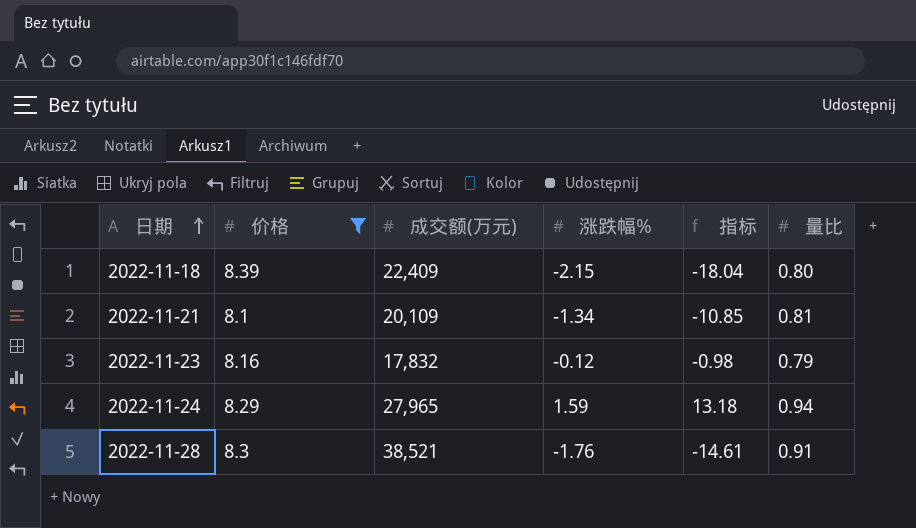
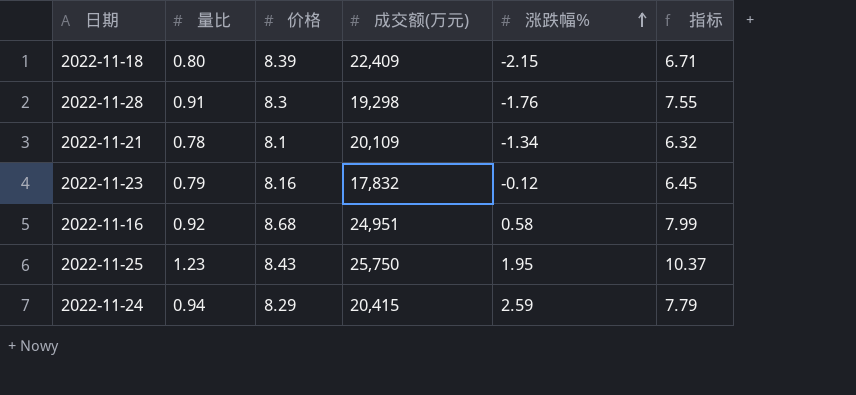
filter: 价格 <= 8.39 -> none
row order: 日期 ascending -> 涨跌幅% ascending
column 量比 | position: 6 -> 2
column 指标 | formula: [价格] * [涨跌幅%] -> [量比] * [价格]
2022-11-28 | 成交额(万元): 38,521 -> 19,298
2022-11-21 | 量比: 0.81 -> 0.78
2022-11-24 | 成交额(万元): 27,965 -> 20,415
2022-11-24 | 涨跌幅%: 1.59 -> 2.59

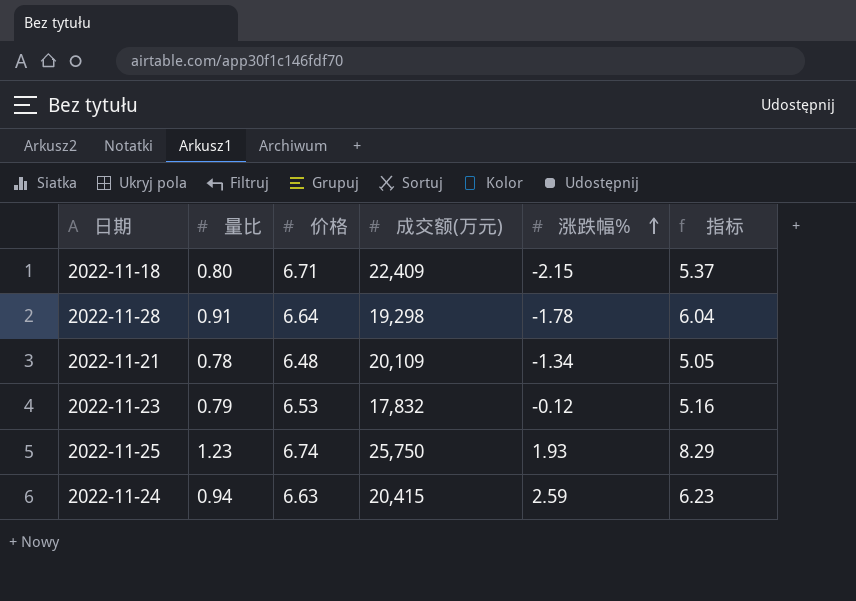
row 2022-11-16: 0.92 | 8.68 | 24,951 | 0.58 | 7.99 -> none
2022-11-18 | 价格: 8.39 -> 6.71
2022-11-18 | 指标: 6.71 -> 5.37
2022-11-28 | 价格: 8.3 -> 6.64
2022-11-28 | 涨跌幅%: -1.76 -> -1.78
2022-11-28 | 指标: 7.55 -> 6.04
2022-11-21 | 价格: 8.1 -> 6.48
2022-11-21 | 指标: 6.32 -> 5.05
2022-11-23 | 价格: 8.16 -> 6.53
2022-11-23 | 指标: 6.45 -> 5.16
2022-11-25 | 价格: 8.43 -> 6.74
2022-11-25 | 涨跌幅%: 1.95 -> 1.93
2022-11-25 | 指标: 10.37 -> 8.29
2022-11-24 | 价格: 8.29 -> 6.63
2022-11-24 | 指标: 7.79 -> 6.23

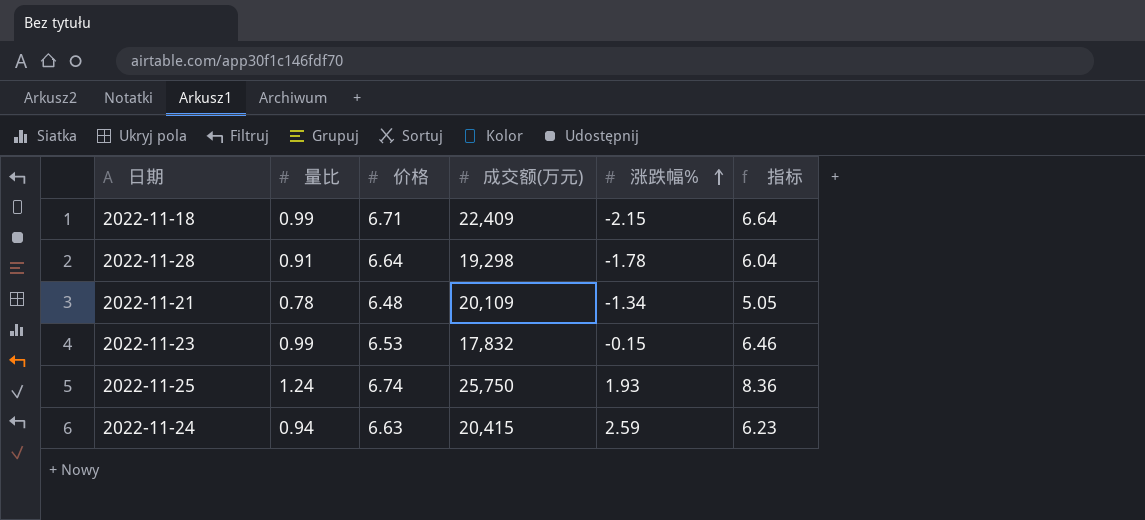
2022-11-18 | 量比: 0.80 -> 0.99
2022-11-18 | 指标: 5.37 -> 6.64
2022-11-23 | 量比: 0.79 -> 0.99
2022-11-23 | 涨跌幅%: -0.12 -> -0.15
2022-11-23 | 指标: 5.16 -> 6.46
2022-11-25 | 量比: 1.23 -> 1.24
2022-11-25 | 指标: 8.29 -> 8.36

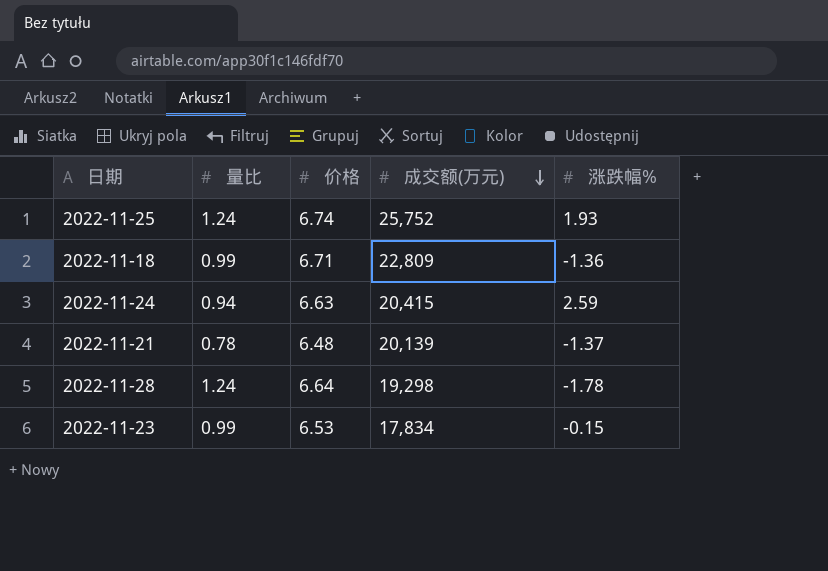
row order: 涨跌幅% ascending -> 成交额(万元) descending
column 指标 | formula: [量比] * [价格] -> none
2022-11-25 | 成交额(万元): 25,750 -> 25,752
2022-11-18 | 成交额(万元): 22,409 -> 22,809
2022-11-18 | 涨跌幅%: -2.15 -> -1.36
2022-11-21 | 成交额(万元): 20,109 -> 20,139
2022-11-21 | 涨跌幅%: -1.34 -> -1.37
2022-11-28 | 量比: 0.91 -> 1.24
2022-11-23 | 成交额(万元): 17,832 -> 17,834

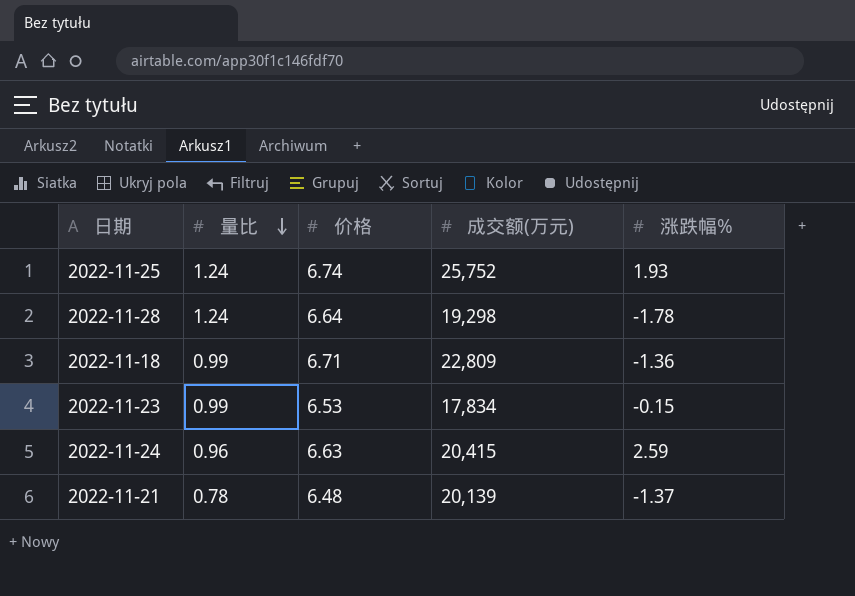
row order: 成交额(万元) descending -> 量比 descending
2022-11-24 | 量比: 0.94 -> 0.96

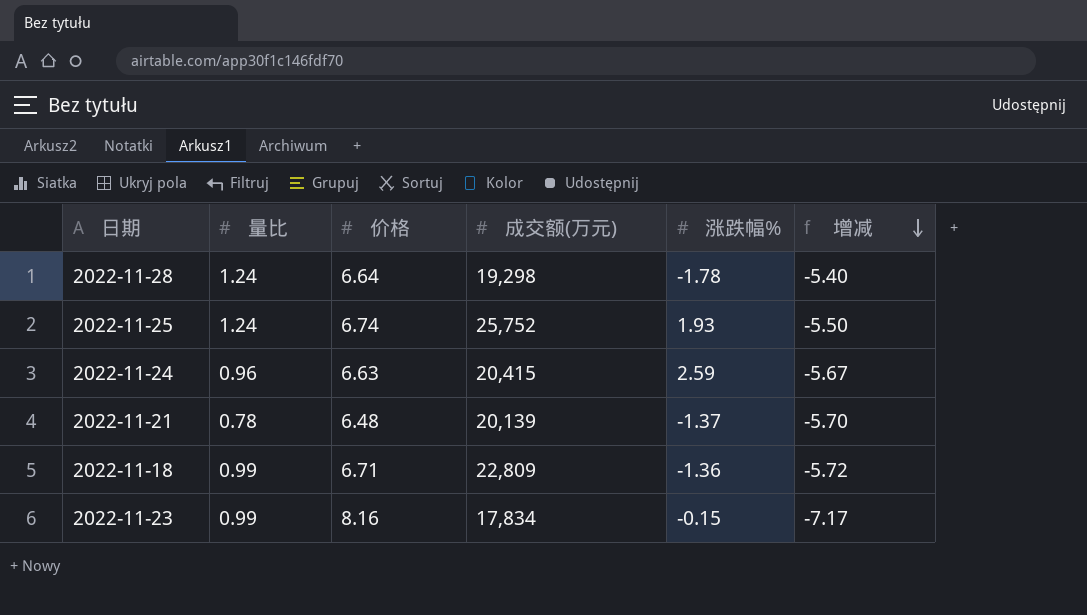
row order: 量比 descending -> 增减 descending
column 增减 | formula: none -> [量比] - [价格]
2022-11-23 | 价格: 6.53 -> 8.16

